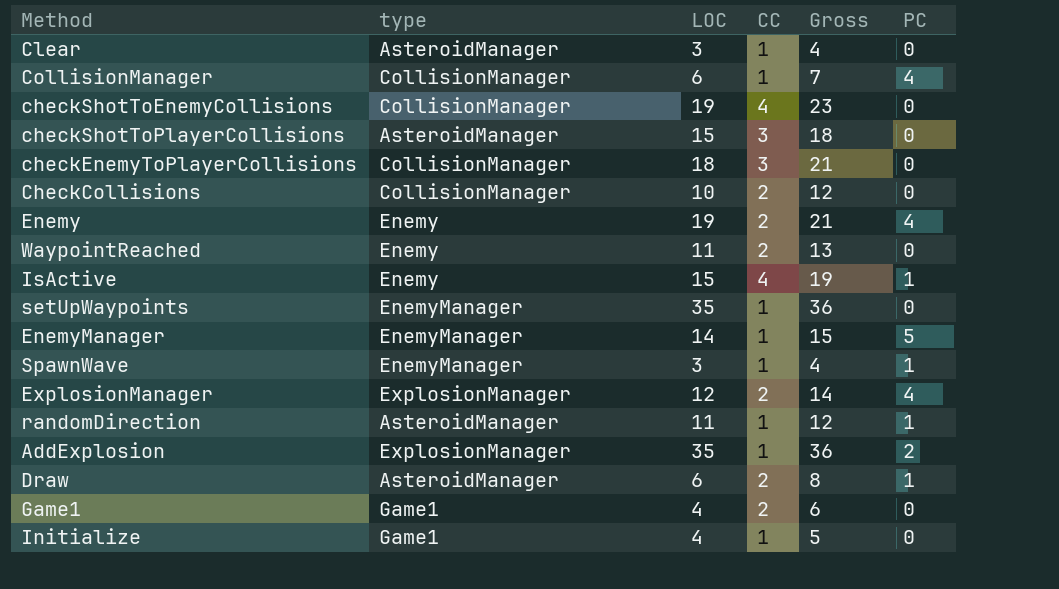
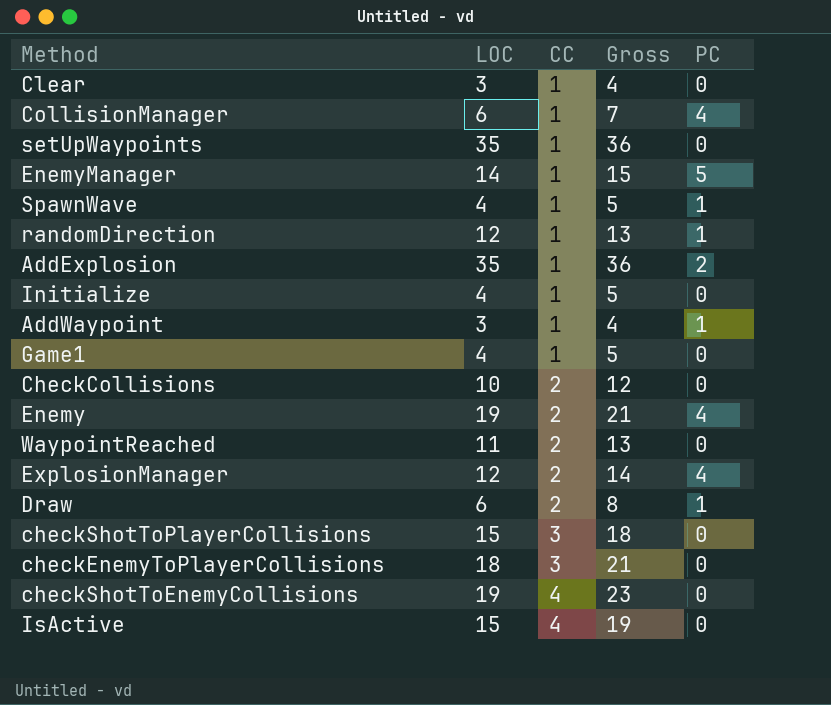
row order: none -> CC ascending
column type | position: 2 -> none
SpawnWave | LOC: 3 -> 4
SpawnWave | Gross: 4 -> 5
randomDirection | LOC: 11 -> 12
randomDirection | Gross: 12 -> 13
row AddWaypoint: none -> 3 | 1 | 4 | 1
Game1 | CC: 2 -> 1
Game1 | Gross: 6 -> 5
IsActive | PC: 1 -> 0

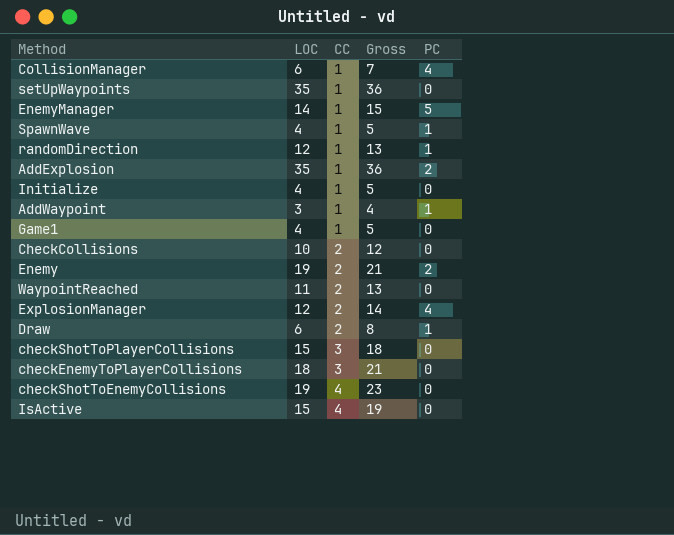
row Clear: 3 | 1 | 4 | 0 -> none
Enemy | PC: 4 -> 2

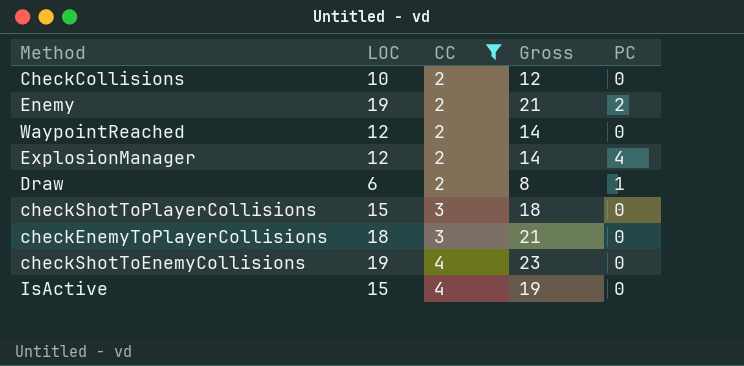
filter: none -> CC != 1
WaypointReached | LOC: 11 -> 12
WaypointReached | Gross: 13 -> 14

